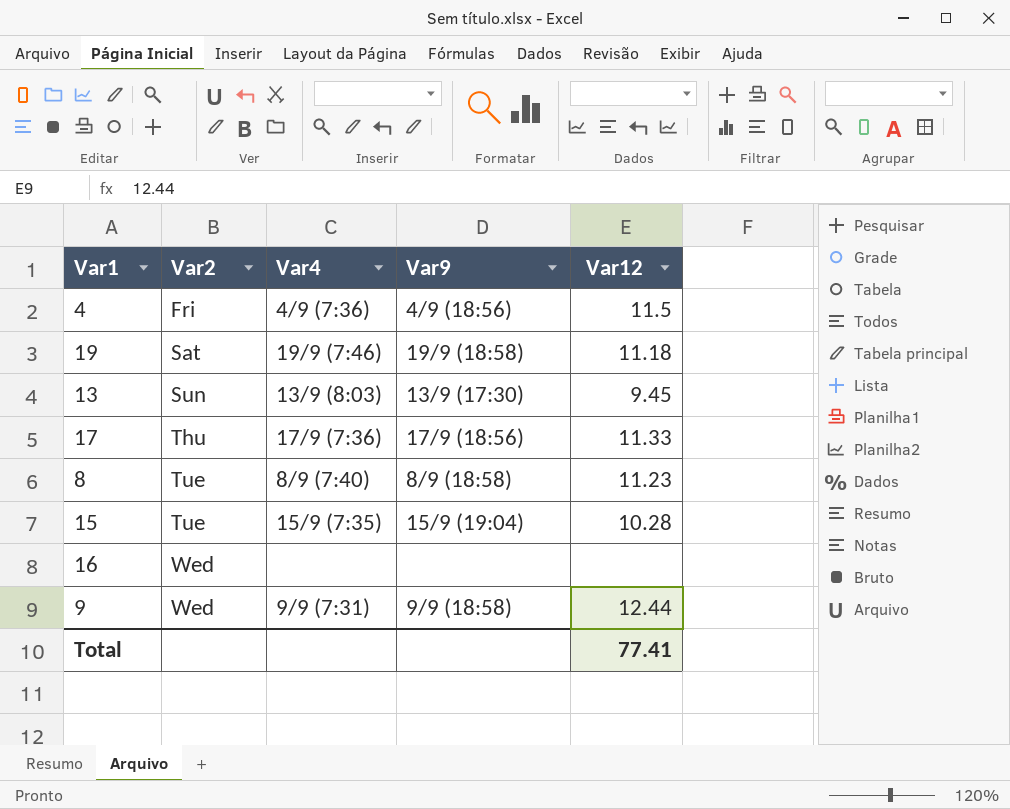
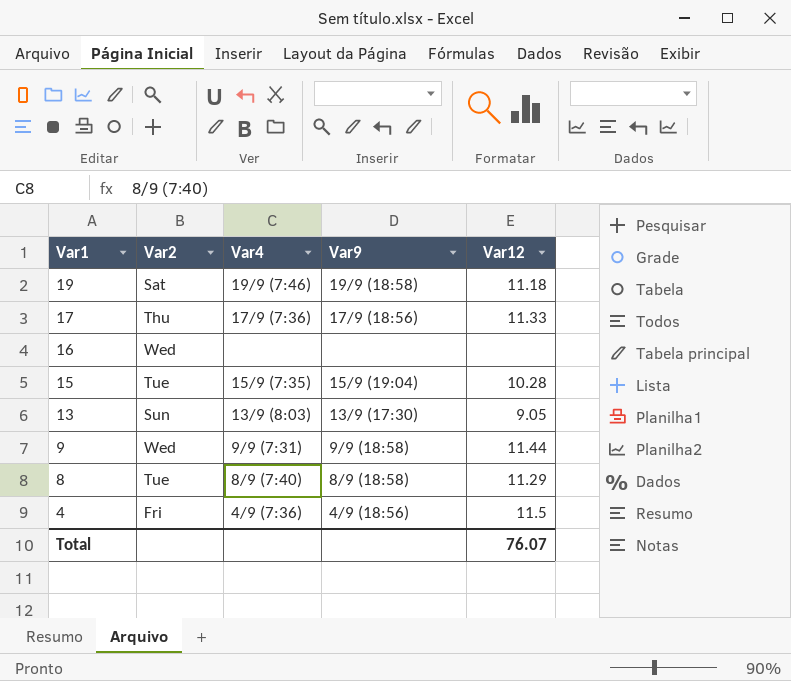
row order: Var2 ascending -> Var1 descending
13 | Var12: 9.45 -> 9.05
9 | Var12: 12.44 -> 11.44
8 | Var12: 11.23 -> 11.29
Total | Var12: 77.41 -> 76.07

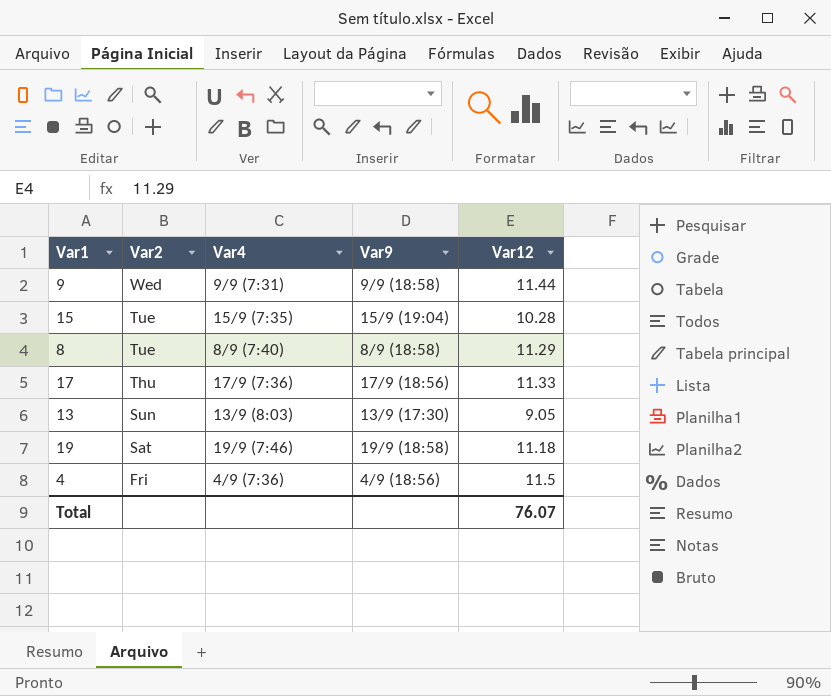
row order: Var1 descending -> Var2 descending
row 16: Wed | none | none | none -> none

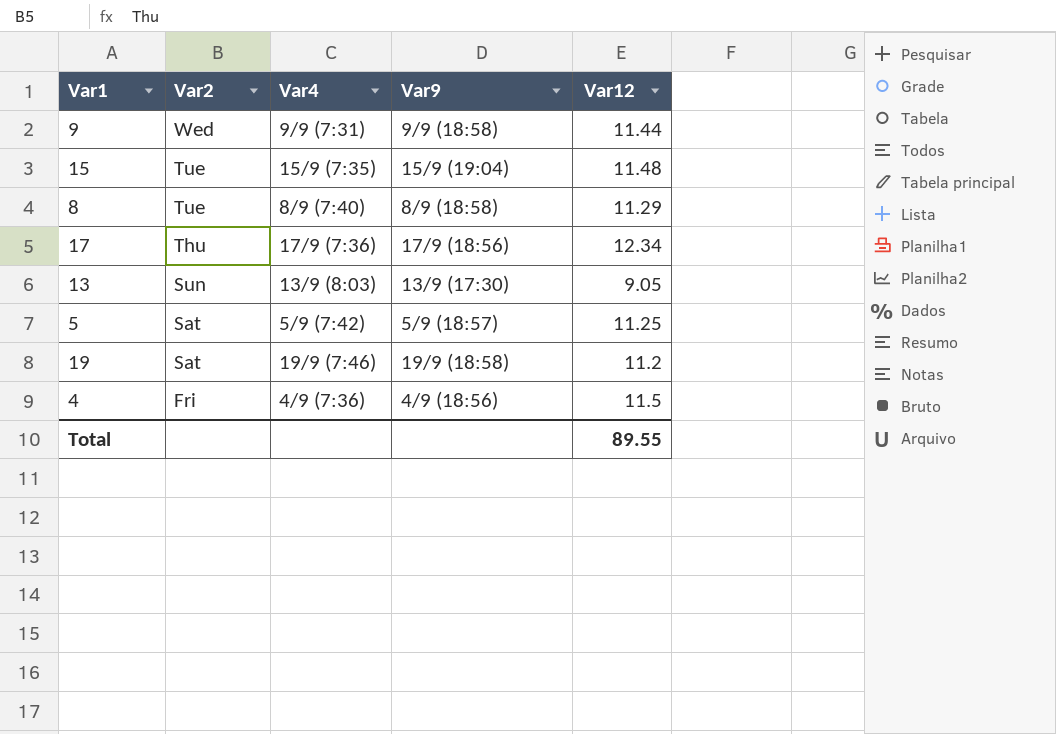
15 | Var12: 10.28 -> 11.48
17 | Var12: 11.33 -> 12.34
row 5: none -> Sat | 5/9 (7:42) | 5/9 (18:57) | 11.25
19 | Var12: 11.18 -> 11.2
Total | Var12: 76.07 -> 89.55

